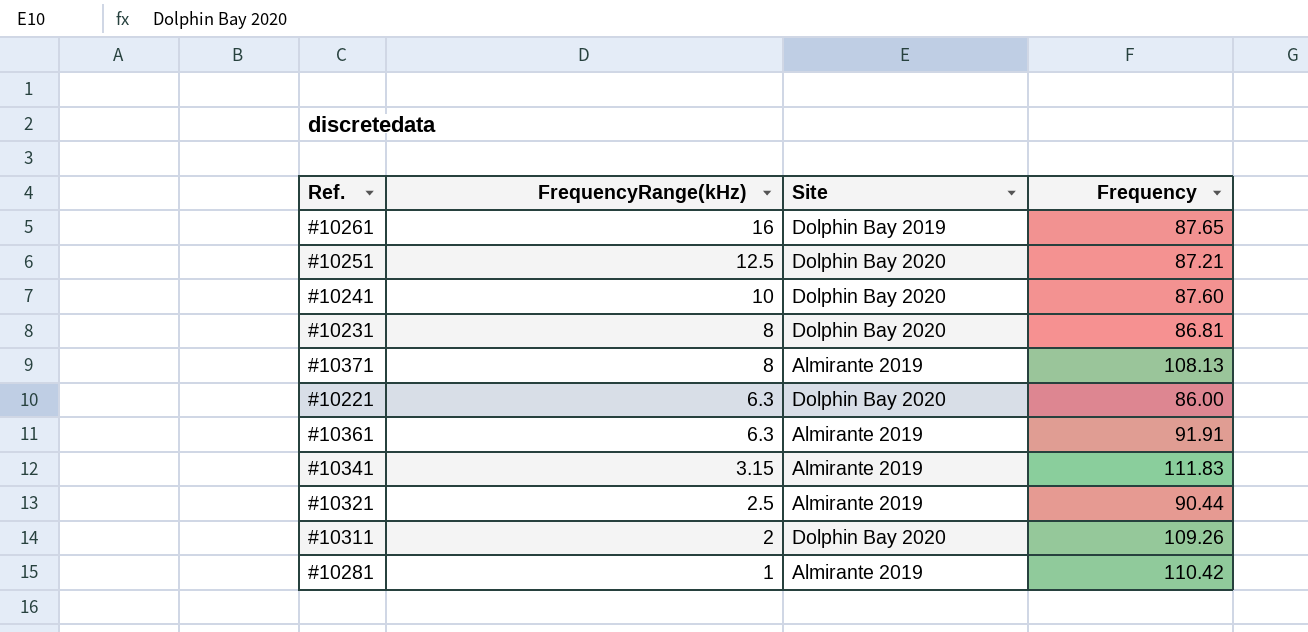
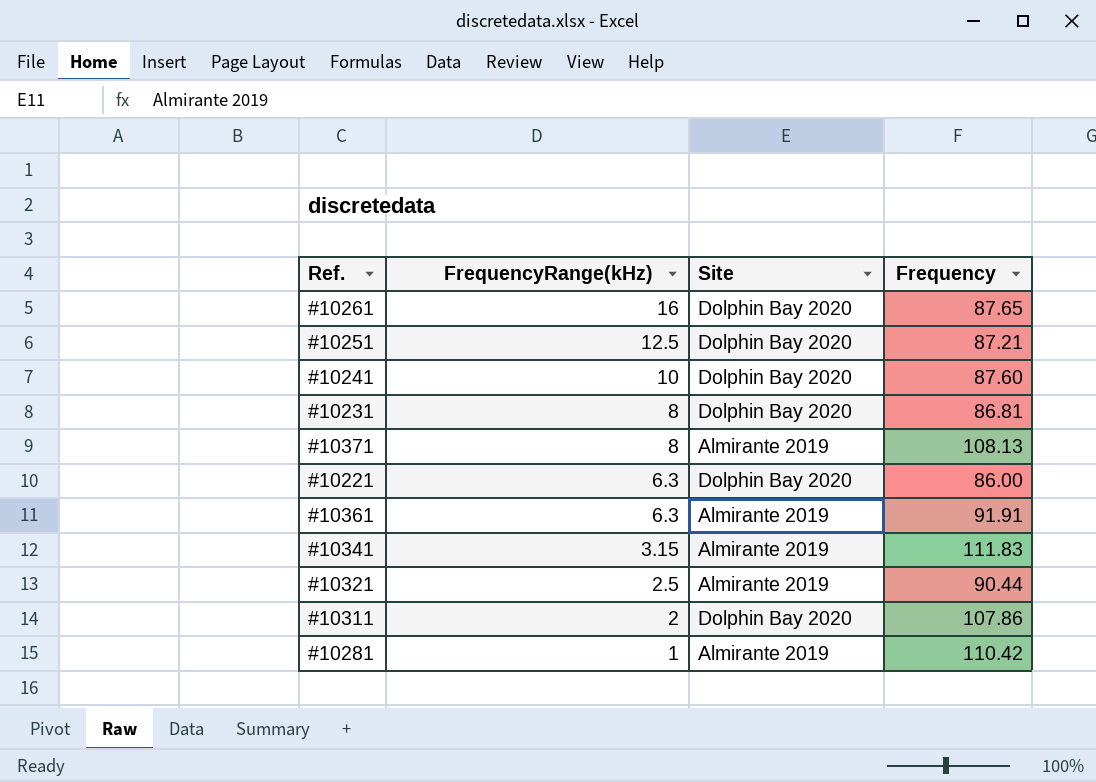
#10261 | Site: Dolphin Bay 2019 -> Dolphin Bay 2020
#10311 | Frequency: 109.26 -> 107.86

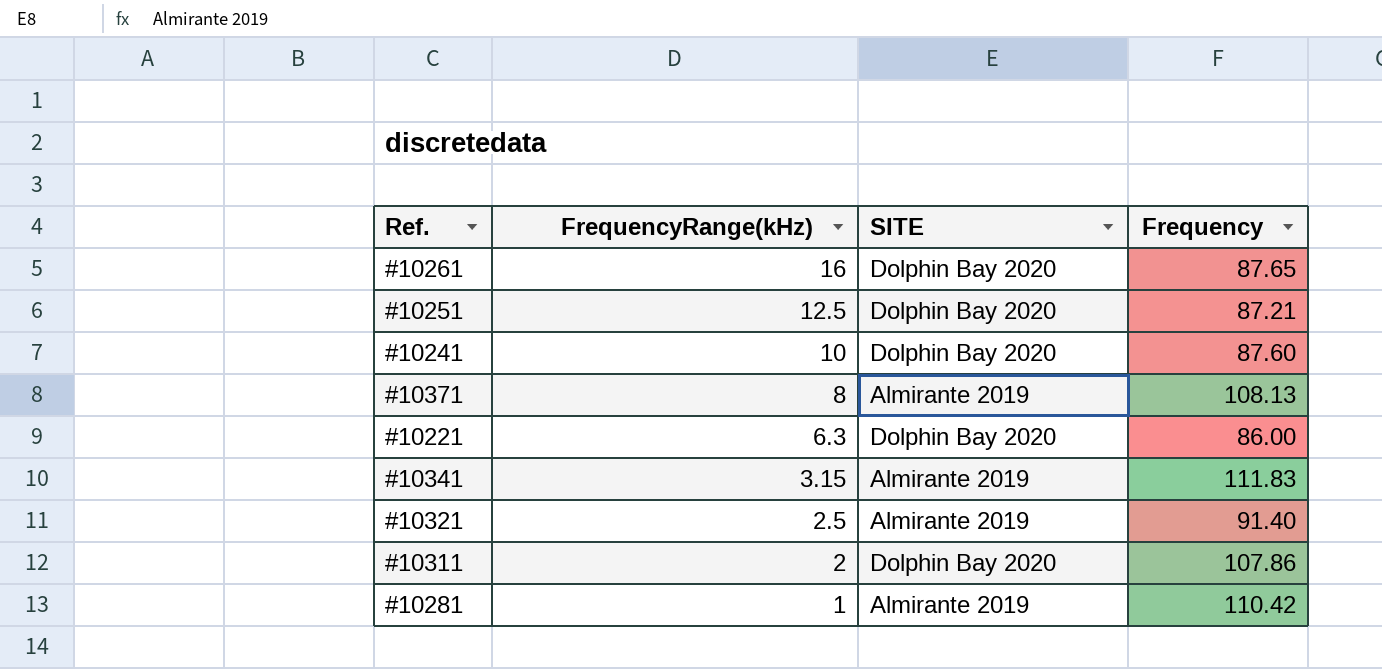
column name: Site -> SITE
row #10231: 8 | Dolphin Bay 2020 | 86.81 -> none
row #10361: 6.3 | Almirante 2019 | 91.91 -> none
#10321 | Frequency: 90.44 -> 91.40

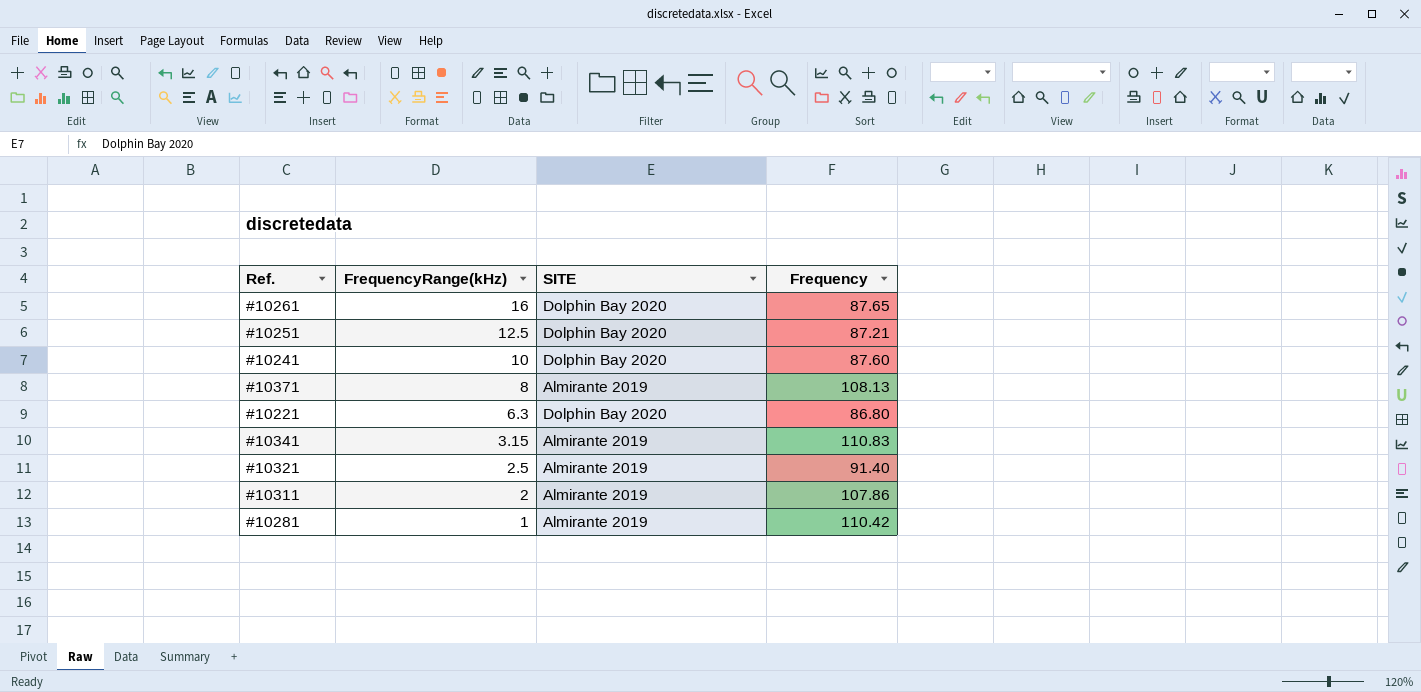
#10221 | Frequency: 86.00 -> 86.80
#10341 | Frequency: 111.83 -> 110.83
#10311 | SITE: Dolphin Bay 2020 -> Almirante 2019

